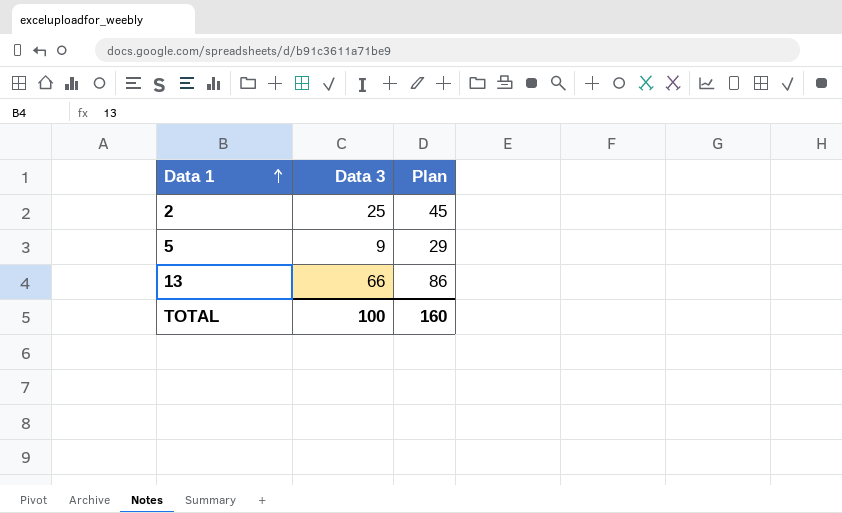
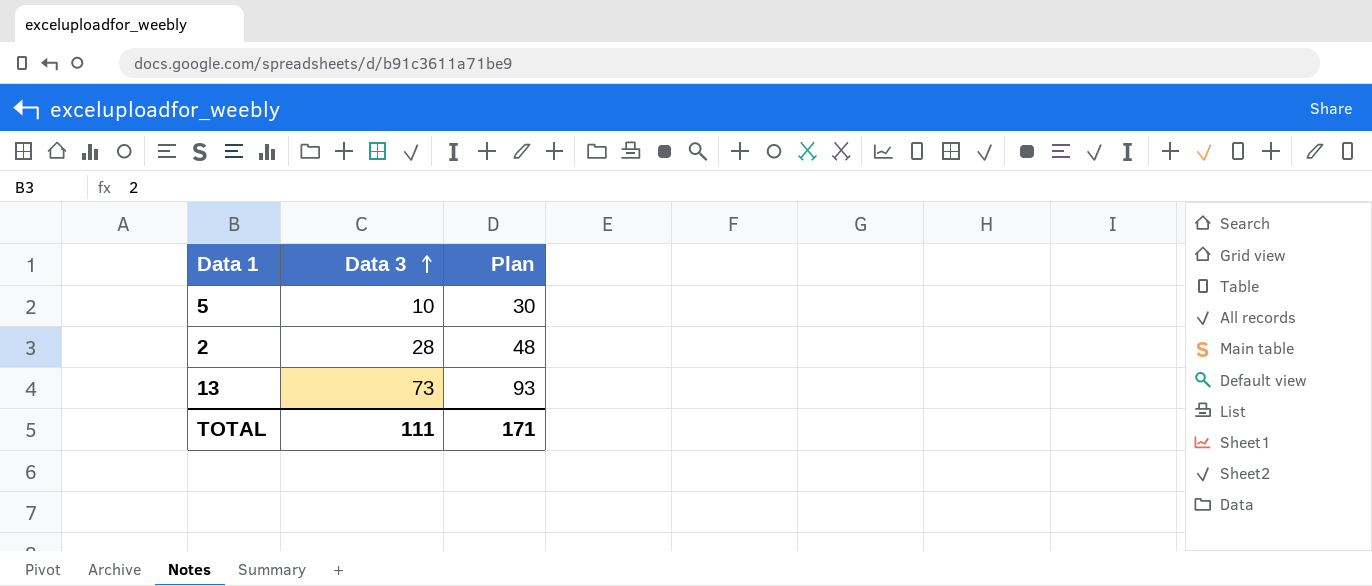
row order: Data 1 ascending -> Data 3 ascending
5 | Data 3: 9 -> 10
5 | Plan: 29 -> 30
2 | Data 3: 25 -> 28
2 | Plan: 45 -> 48
13 | Data 3: 66 -> 73
13 | Plan: 86 -> 93
TOTAL | Data 3: 100 -> 111
TOTAL | Plan: 160 -> 171

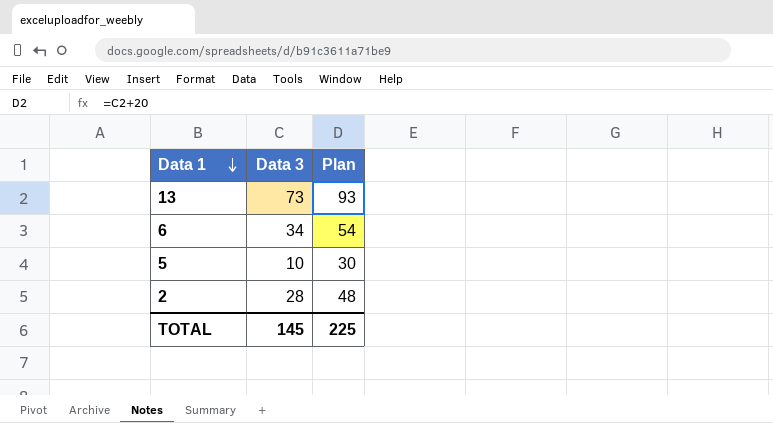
row order: Data 3 ascending -> Data 1 descending
row 6: none -> 34 | 54
TOTAL | Data 3: 111 -> 145
TOTAL | Plan: 171 -> 225

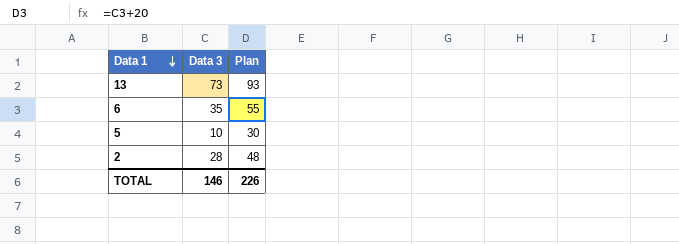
6 | Data 3: 34 -> 35
6 | Plan: 54 -> 55
TOTAL | Data 3: 145 -> 146
TOTAL | Plan: 225 -> 226

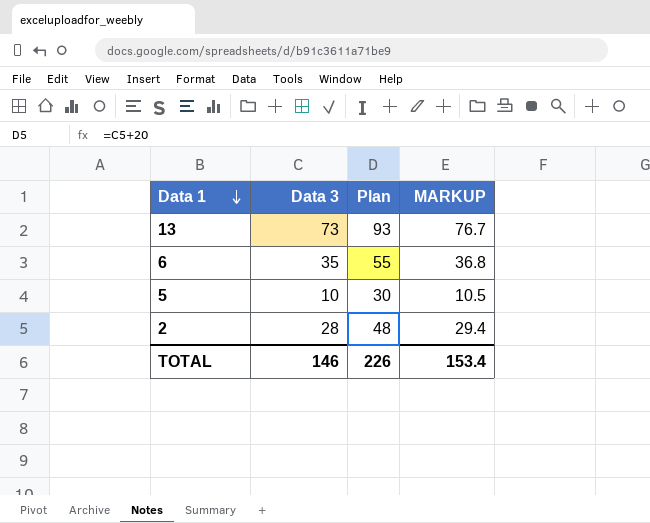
column MARKUP | formula: none -> [Data 3] * 1.05

